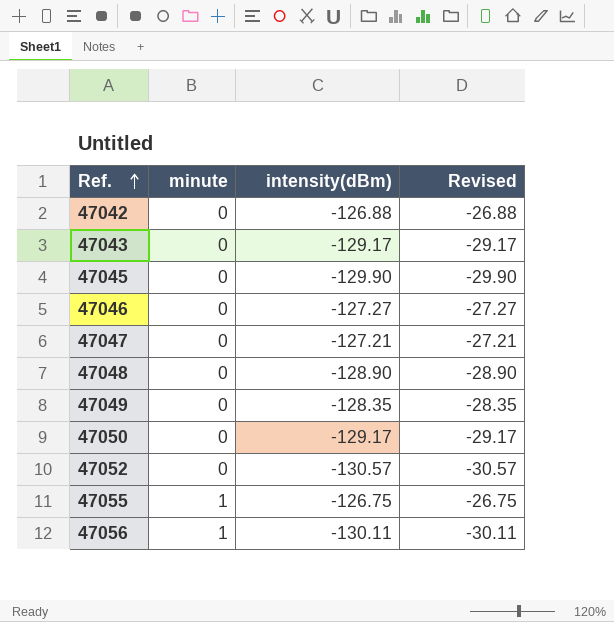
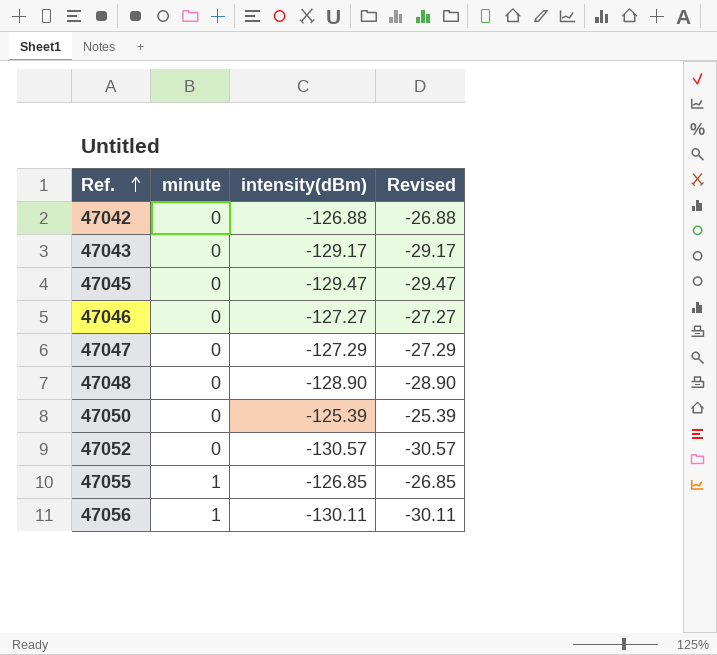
row 47049: 0 | -128.35 | -28.35 -> none
47045 | intensity(dBm): -129.90 -> -129.47
47045 | Revised: -29.90 -> -29.47
47047 | intensity(dBm): -127.21 -> -127.29
47047 | Revised: -27.21 -> -27.29
47050 | intensity(dBm): -129.17 -> -125.39
47050 | Revised: -29.17 -> -25.39
47055 | intensity(dBm): -126.75 -> -126.85
47055 | Revised: -26.75 -> -26.85

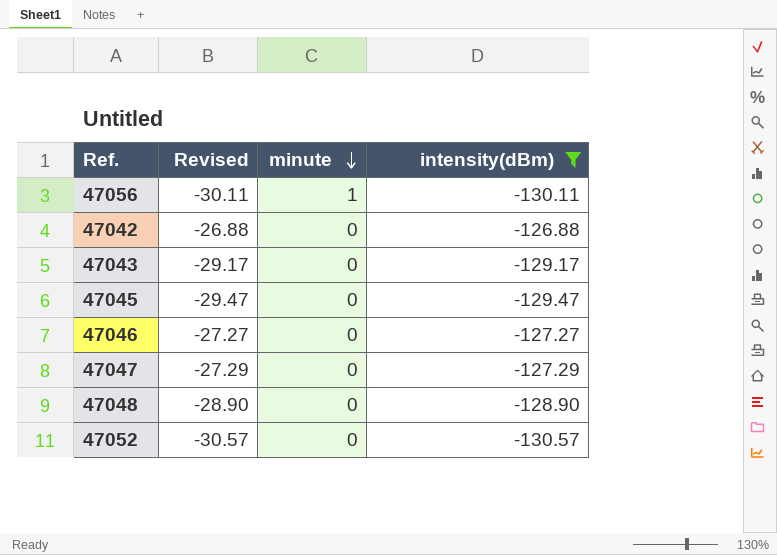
filter: none -> intensity(dBm) <= -126.88
row order: Ref. ascending -> minute descending
column Revised | position: 4 -> 2

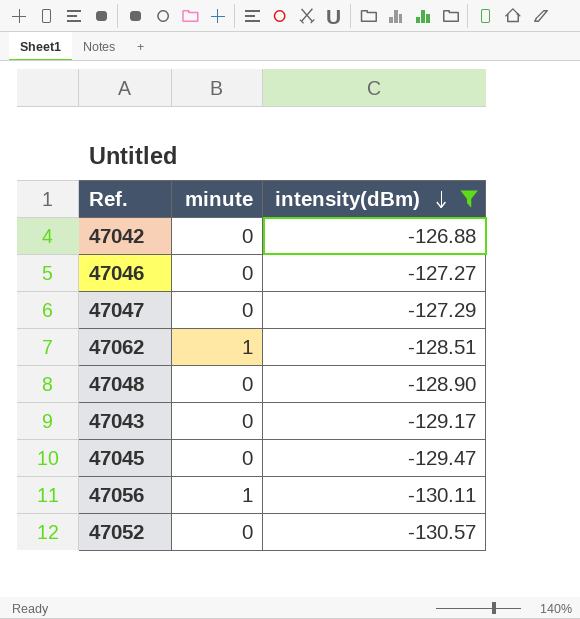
row order: minute descending -> intensity(dBm) descending
column Revised | formula: [intensity(dBm)] + 100 -> none
row 47062: none -> 1 | -128.51

